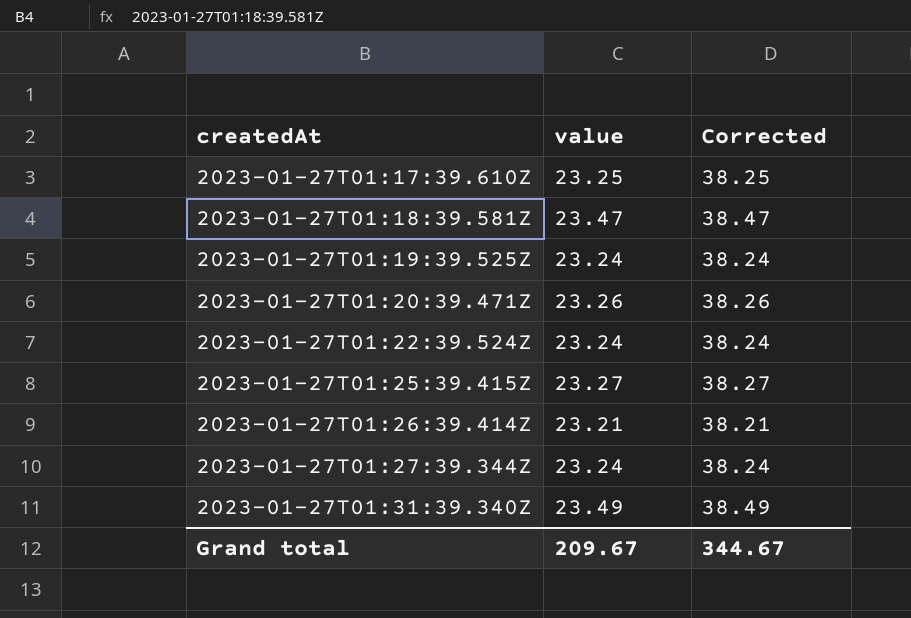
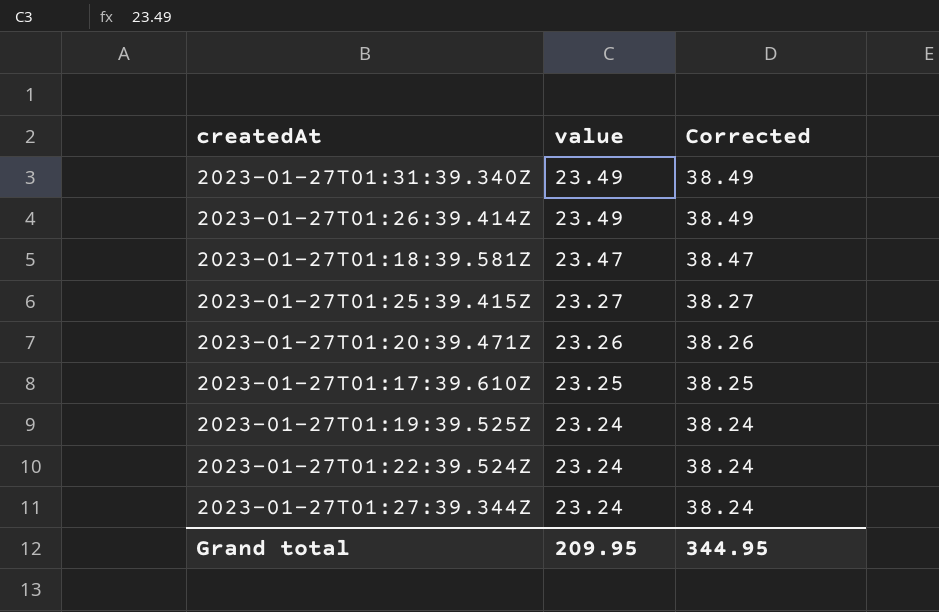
row order: createdAt ascending -> value descending
2023-01-27T01:26:39.414Z | value: 23.21 -> 23.49
2023-01-27T01:26:39.414Z | Corrected: 38.21 -> 38.49
Grand total | value: 209.67 -> 209.95
Grand total | Corrected: 344.67 -> 344.95

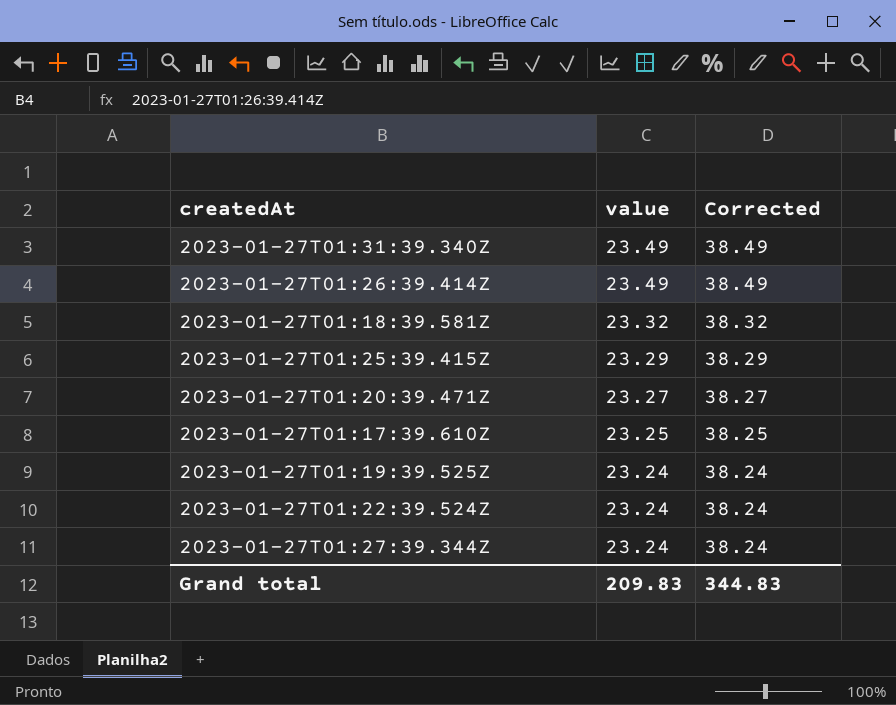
2023-01-27T01:18:39.581Z | value: 23.47 -> 23.32
2023-01-27T01:18:39.581Z | Corrected: 38.47 -> 38.32
2023-01-27T01:25:39.415Z | value: 23.27 -> 23.29
2023-01-27T01:25:39.415Z | Corrected: 38.27 -> 38.29
2023-01-27T01:20:39.471Z | value: 23.26 -> 23.27
2023-01-27T01:20:39.471Z | Corrected: 38.26 -> 38.27
Grand total | value: 209.95 -> 209.83
Grand total | Corrected: 344.95 -> 344.83

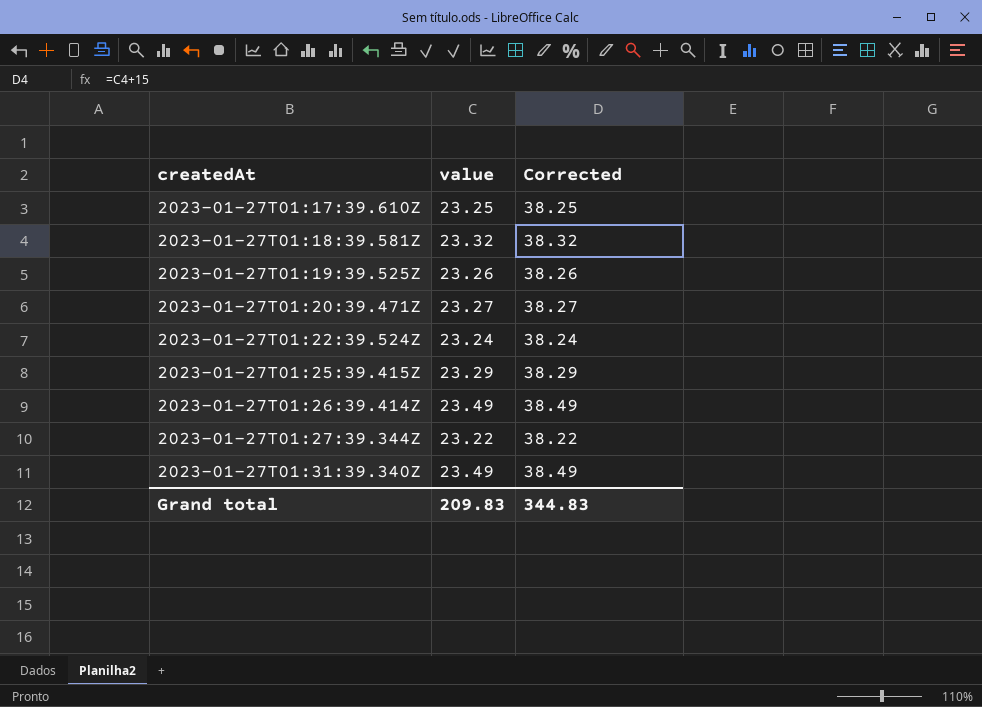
row order: value descending -> createdAt ascending
2023-01-27T01:19:39.525Z | value: 23.24 -> 23.26
2023-01-27T01:19:39.525Z | Corrected: 38.24 -> 38.26
2023-01-27T01:27:39.344Z | value: 23.24 -> 23.22
2023-01-27T01:27:39.344Z | Corrected: 38.24 -> 38.22

